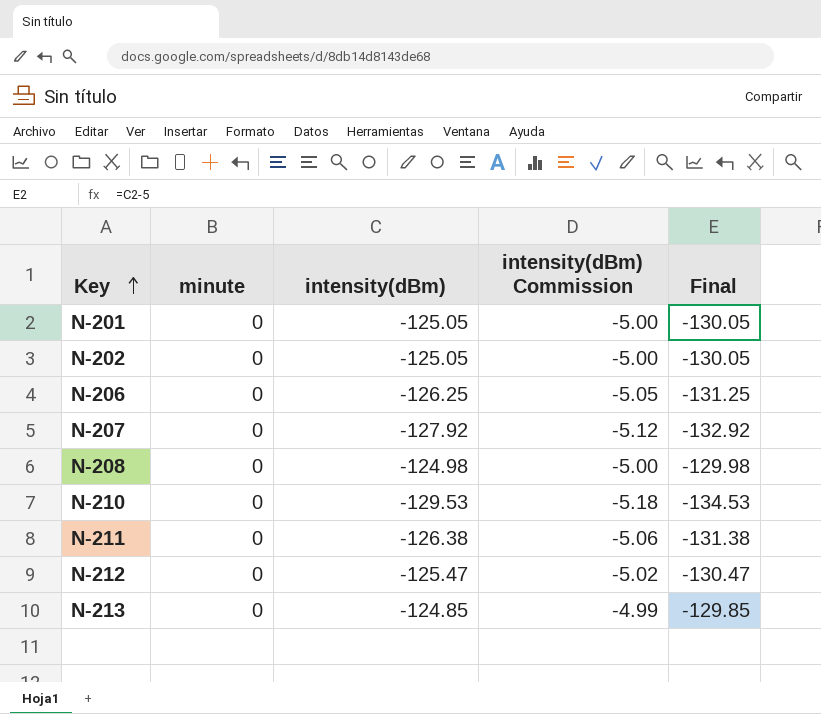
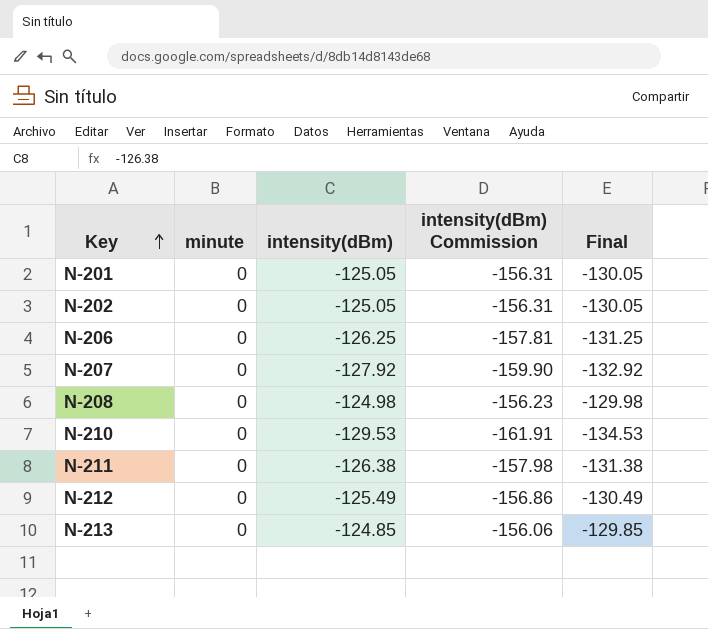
column intensity(dBm) Commission | formula: [intensity(dBm)] * 0.04 -> [intensity(dBm)] * 1.25
N-212 | intensity(dBm): -125.47 -> -125.49
N-212 | Final: -130.47 -> -130.49

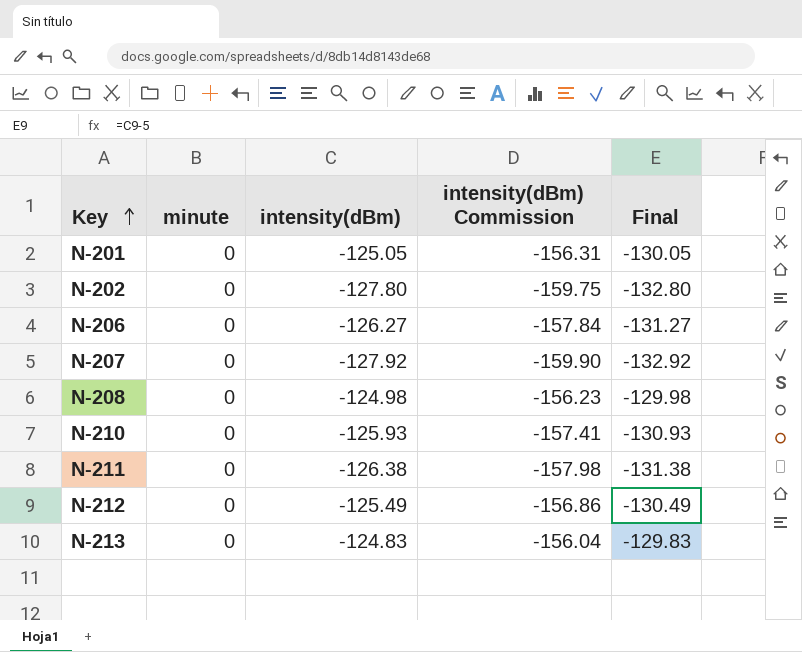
N-202 | intensity(dBm): -125.05 -> -127.80
N-202 | intensity(dBm) Commission: -156.31 -> -159.75
N-202 | Final: -130.05 -> -132.80
N-206 | intensity(dBm): -126.25 -> -126.27
N-206 | intensity(dBm) Commission: -157.81 -> -157.84
N-206 | Final: -131.25 -> -131.27
N-210 | intensity(dBm): -129.53 -> -125.93
N-210 | intensity(dBm) Commission: -161.91 -> -157.41
N-210 | Final: -134.53 -> -130.93
N-213 | intensity(dBm): -124.85 -> -124.83
N-213 | intensity(dBm) Commission: -156.06 -> -156.04
N-213 | Final: -129.85 -> -129.83

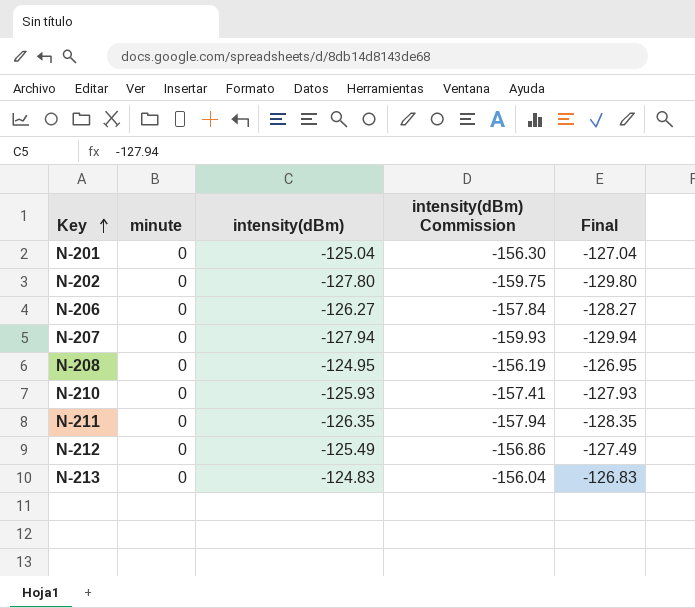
column Final | formula: [intensity(dBm)] - 5 -> [intensity(dBm)] - 2
N-201 | intensity(dBm): -125.05 -> -125.04
N-201 | intensity(dBm) Commission: -156.31 -> -156.30
N-207 | intensity(dBm): -127.92 -> -127.94
N-207 | intensity(dBm) Commission: -159.90 -> -159.93
N-208 | intensity(dBm): -124.98 -> -124.95
N-208 | intensity(dBm) Commission: -156.23 -> -156.19
N-211 | intensity(dBm): -126.38 -> -126.35
N-211 | intensity(dBm) Commission: -157.98 -> -157.94

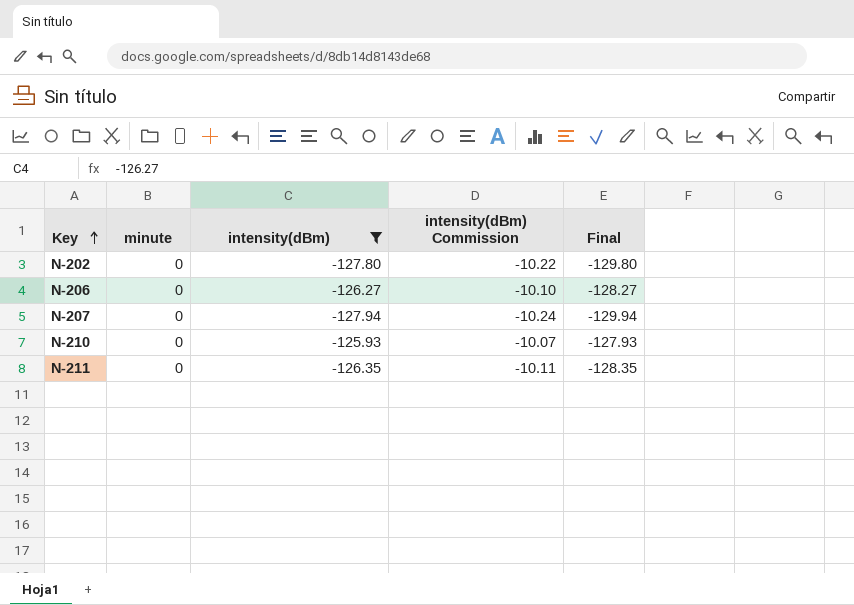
filter: none -> intensity(dBm) <= -125.93
column intensity(dBm) Commission | formula: [intensity(dBm)] * 1.25 -> [intensity(dBm)] * 0.08

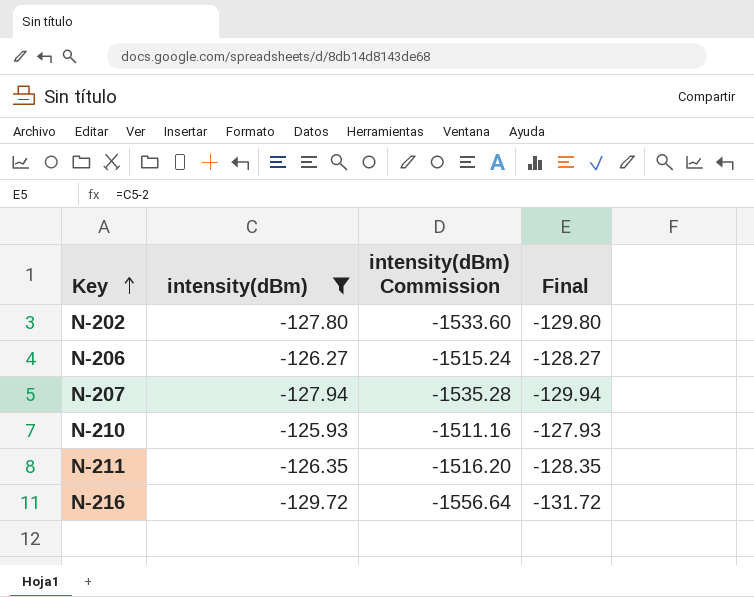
column minute | position: 2 -> none
column intensity(dBm) Commission | formula: [intensity(dBm)] * 0.08 -> [intensity(dBm)] * 12
row N-216: none -> -129.72 | -1556.64 | -131.72

